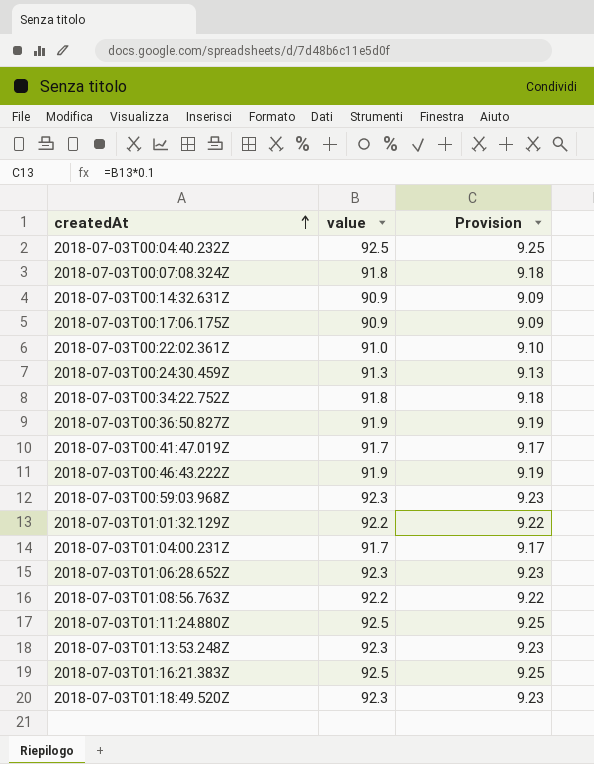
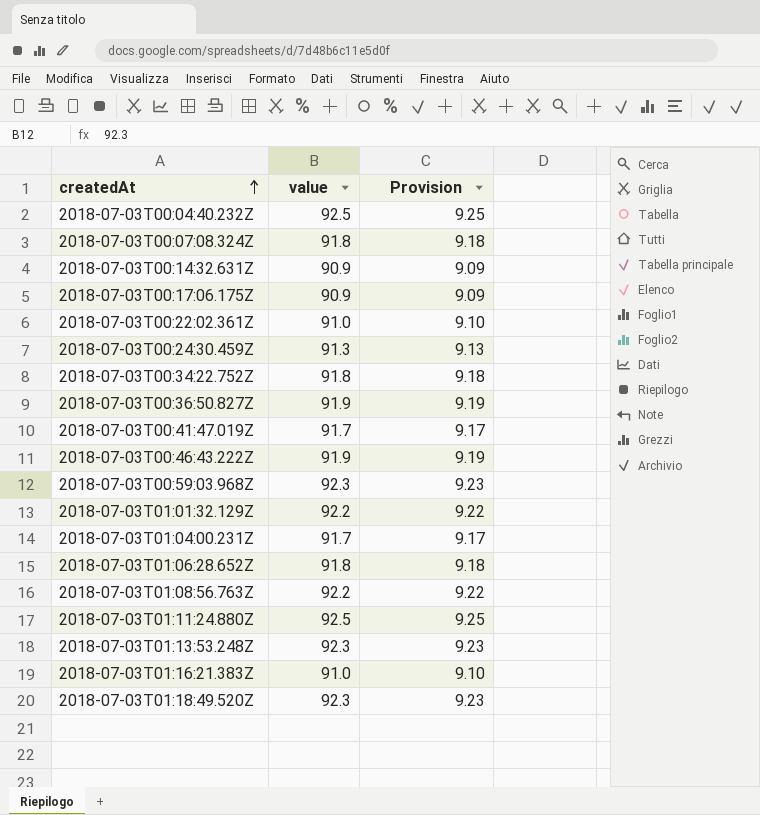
2018-07-03T01:06:28.652Z | value: 92.3 -> 91.8
2018-07-03T01:06:28.652Z | Provision: 9.23 -> 9.18
2018-07-03T01:16:21.383Z | value: 92.5 -> 91.0
2018-07-03T01:16:21.383Z | Provision: 9.25 -> 9.10

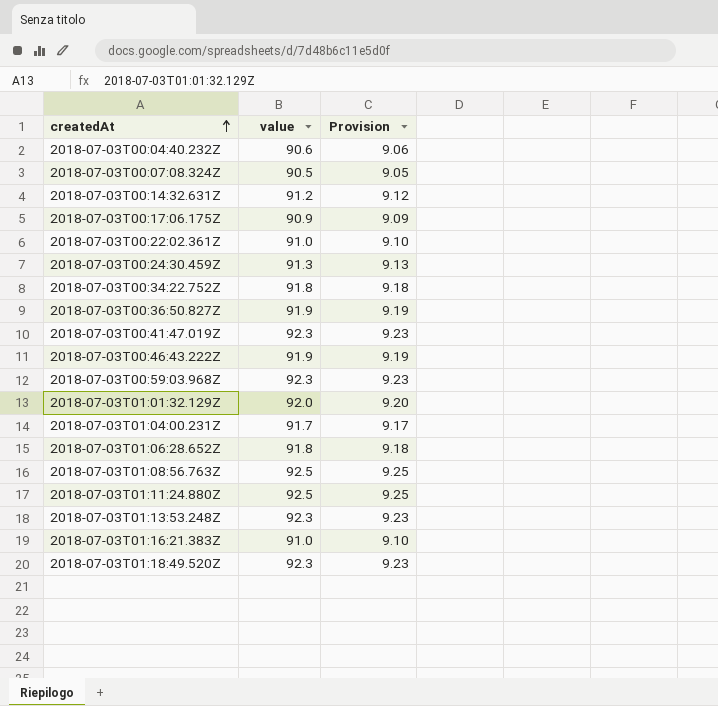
2018-07-03T00:04:40.232Z | value: 92.5 -> 90.6
2018-07-03T00:04:40.232Z | Provision: 9.25 -> 9.06
2018-07-03T00:07:08.324Z | value: 91.8 -> 90.5
2018-07-03T00:07:08.324Z | Provision: 9.18 -> 9.05
2018-07-03T00:14:32.631Z | value: 90.9 -> 91.2
2018-07-03T00:14:32.631Z | Provision: 9.09 -> 9.12
2018-07-03T00:41:47.019Z | value: 91.7 -> 92.3
2018-07-03T00:41:47.019Z | Provision: 9.17 -> 9.23
2018-07-03T01:01:32.129Z | value: 92.2 -> 92.0
2018-07-03T01:01:32.129Z | Provision: 9.22 -> 9.20
2018-07-03T01:08:56.763Z | value: 92.2 -> 92.5
2018-07-03T01:08:56.763Z | Provision: 9.22 -> 9.25

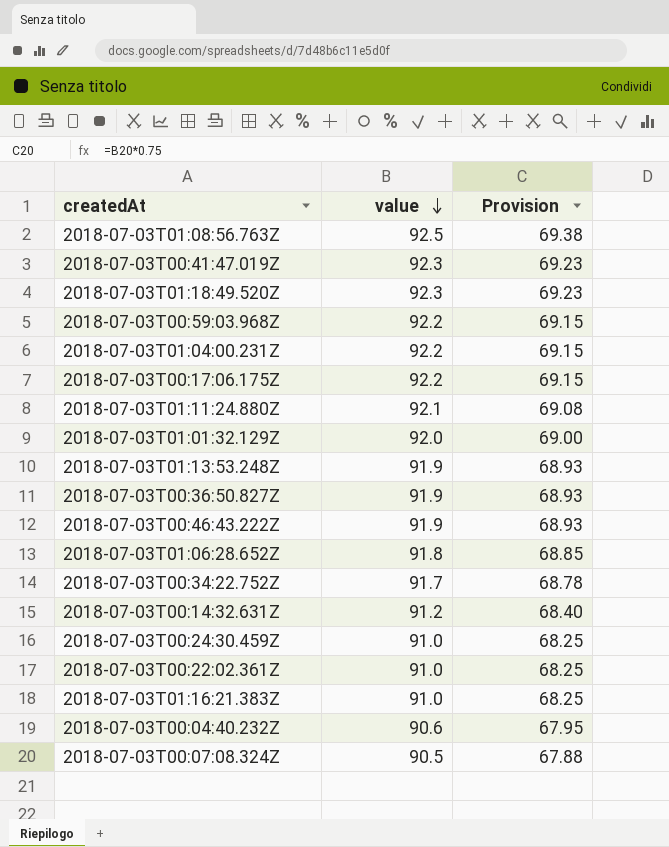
row order: createdAt ascending -> value descending
column Provision | formula: [value] * 0.1 -> [value] * 0.75
2018-07-03T00:59:03.968Z | value: 92.3 -> 92.2
2018-07-03T01:04:00.231Z | value: 91.7 -> 92.2
2018-07-03T00:17:06.175Z | value: 90.9 -> 92.2
2018-07-03T01:11:24.880Z | value: 92.5 -> 92.1
2018-07-03T01:13:53.248Z | value: 92.3 -> 91.9
2018-07-03T00:34:22.752Z | value: 91.8 -> 91.7
2018-07-03T00:24:30.459Z | value: 91.3 -> 91.0

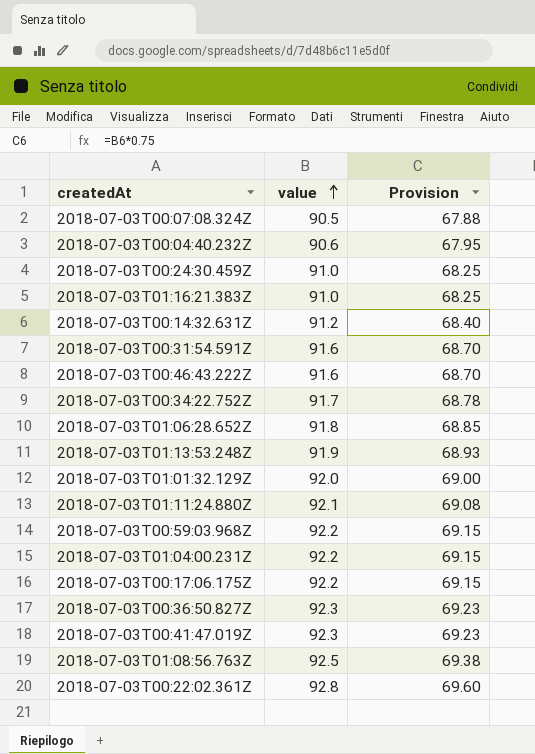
row order: value descending -> value ascending
row 2018-07-03T01:18:49.520Z: 92.3 | 69.23 -> none
row 2018-07-03T00:31:54.591Z: none -> 91.6 | 68.70
2018-07-03T00:46:43.222Z | value: 91.9 -> 91.6
2018-07-03T00:46:43.222Z | Provision: 68.93 -> 68.70
2018-07-03T00:36:50.827Z | value: 91.9 -> 92.3
2018-07-03T00:36:50.827Z | Provision: 68.93 -> 69.23
2018-07-03T00:22:02.361Z | value: 91.0 -> 92.8
2018-07-03T00:22:02.361Z | Provision: 68.25 -> 69.60

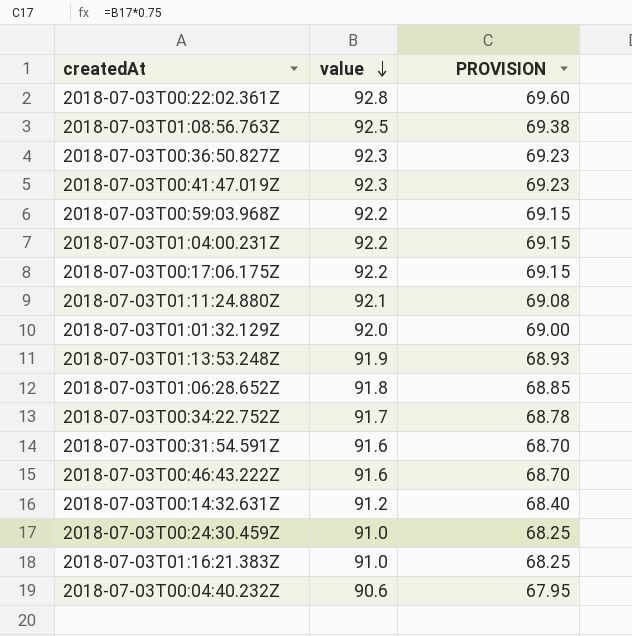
row order: value ascending -> value descending
column name: Provision -> PROVISION
row 2018-07-03T00:07:08.324Z: 90.5 | 67.88 -> none

